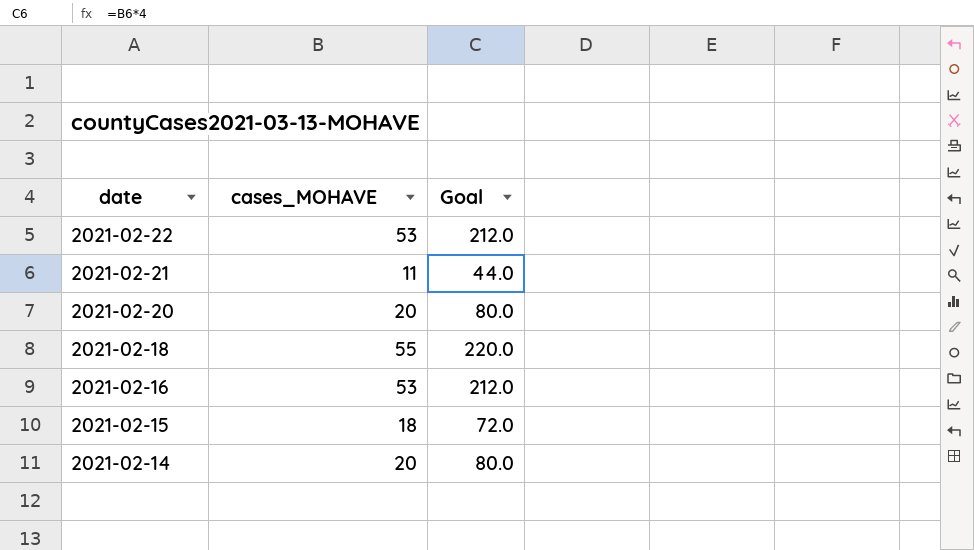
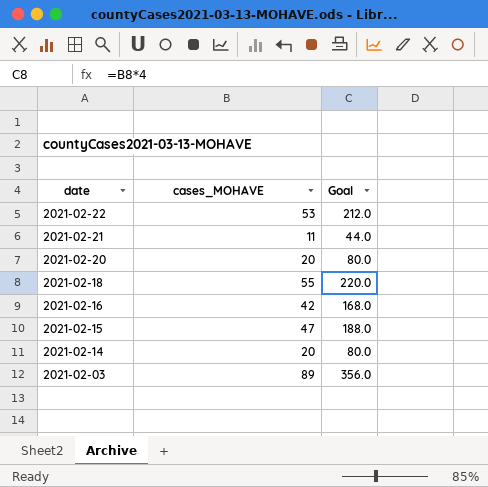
2021-02-16 | cases_MOHAVE: 53 -> 42
2021-02-16 | Goal: 212.0 -> 168.0
2021-02-15 | cases_MOHAVE: 18 -> 47
2021-02-15 | Goal: 72.0 -> 188.0
row 2021-02-03: none -> 89 | 356.0

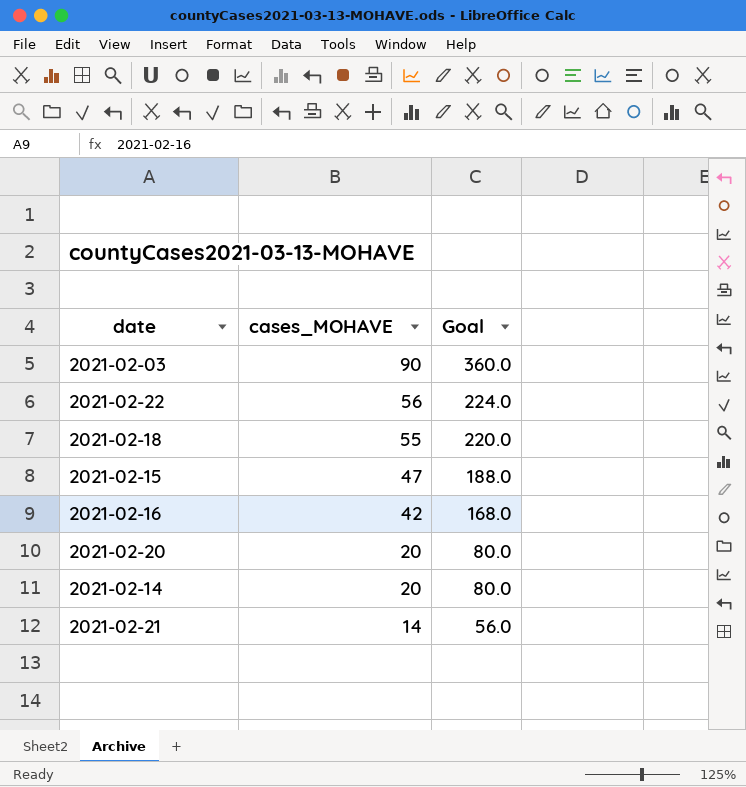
row order: date descending -> cases_MOHAVE descending
2021-02-03 | cases_MOHAVE: 89 -> 90
2021-02-03 | Goal: 356.0 -> 360.0
2021-02-22 | cases_MOHAVE: 53 -> 56
2021-02-22 | Goal: 212.0 -> 224.0
2021-02-21 | cases_MOHAVE: 11 -> 14
2021-02-21 | Goal: 44.0 -> 56.0

